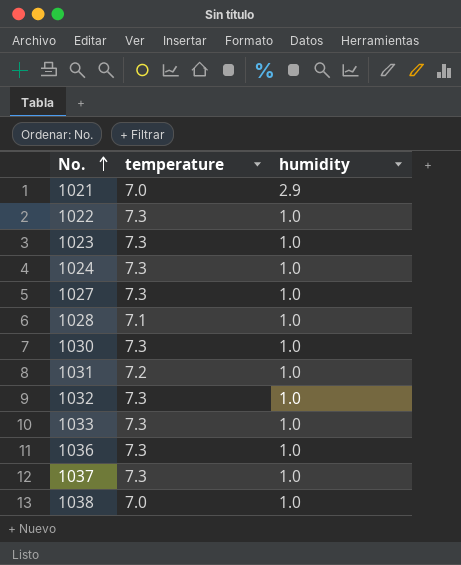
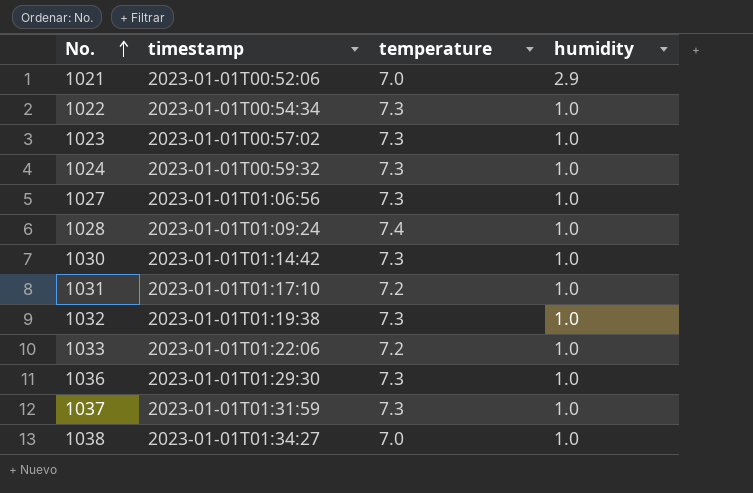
column timestamp | position: none -> 2
1028 | temperature: 7.1 -> 7.4
1033 | temperature: 7.3 -> 7.2

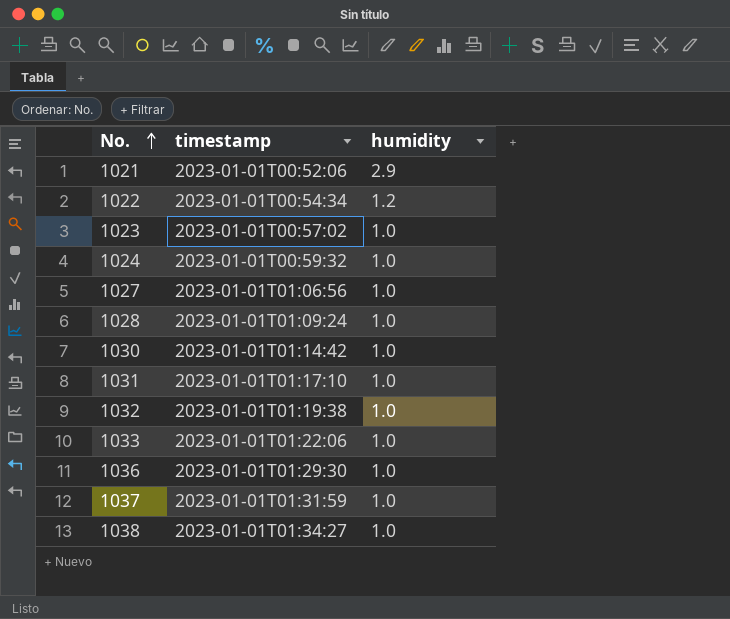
column temperature | position: 3 -> none
1022 | humidity: 1.0 -> 1.2

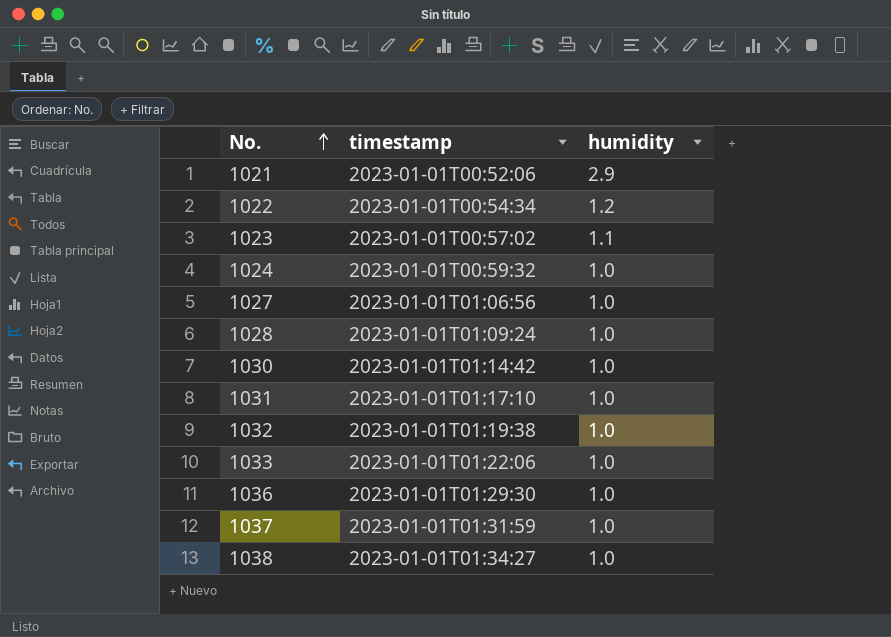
1023 | humidity: 1.0 -> 1.1

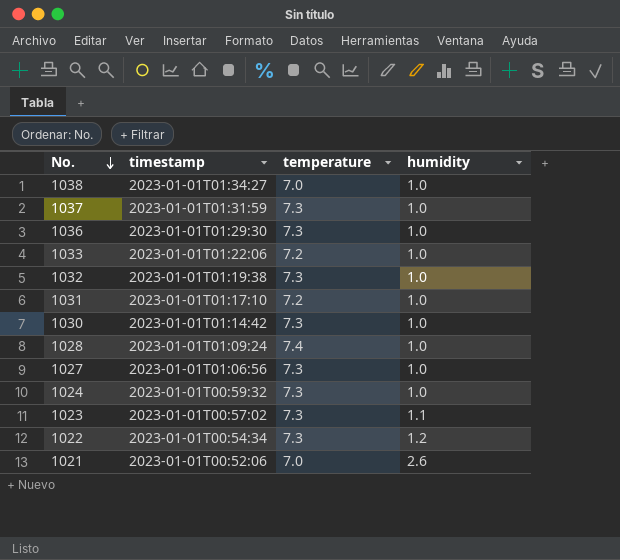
row order: No. ascending -> No. descending
column temperature | position: none -> 3
1021 | humidity: 2.9 -> 2.6

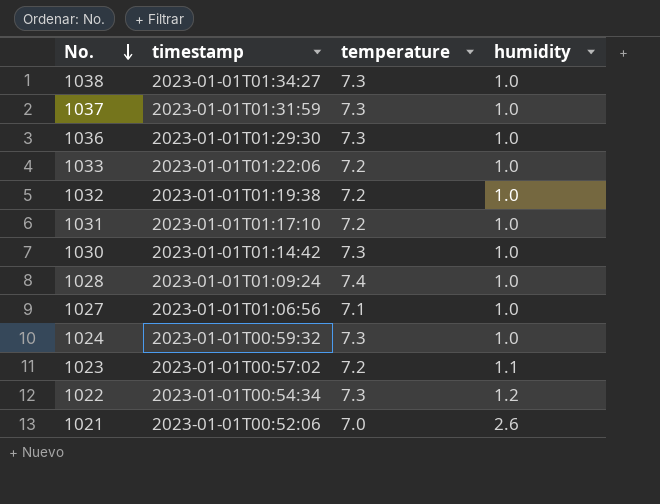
1038 | temperature: 7.0 -> 7.3
1032 | temperature: 7.3 -> 7.2
1027 | temperature: 7.3 -> 7.1
1023 | temperature: 7.3 -> 7.2

